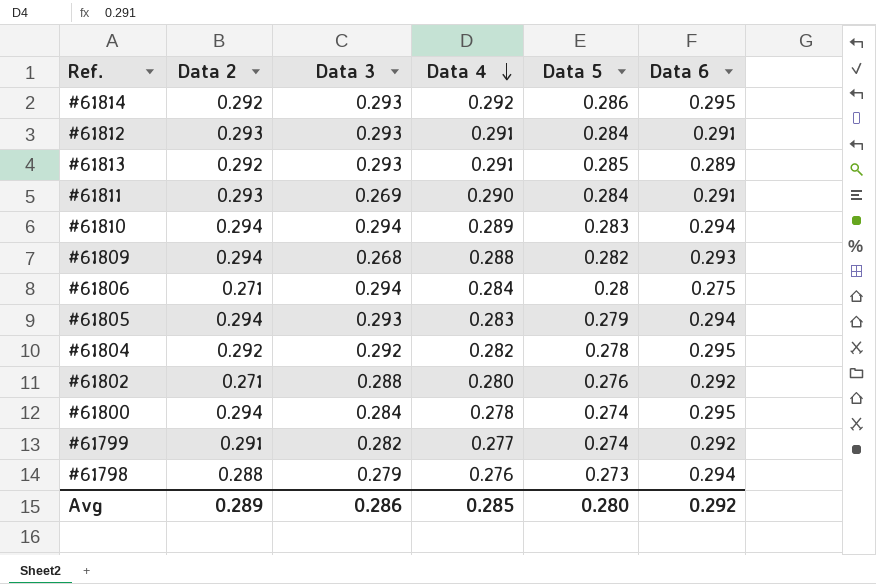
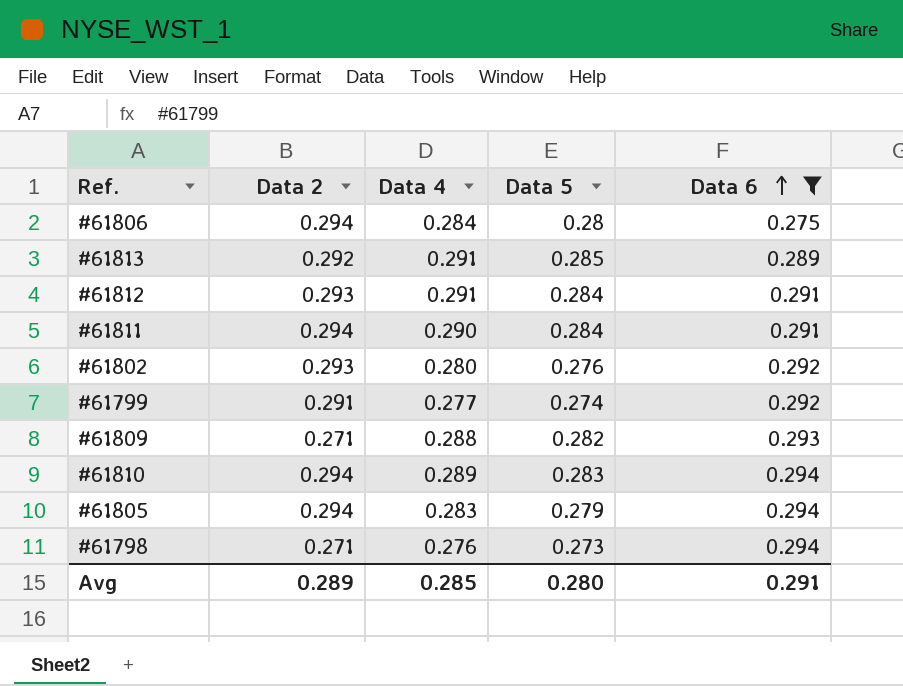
filter: none -> Data 6 != 0.295
row order: Data 4 descending -> Data 6 ascending
column Data 3 | position: 3 -> none
#61806 | Data 2: 0.271 -> 0.294
#61811 | Data 2: 0.293 -> 0.294
#61802 | Data 2: 0.271 -> 0.293
#61809 | Data 2: 0.294 -> 0.271
#61798 | Data 2: 0.288 -> 0.271
Avg | Data 6: 0.292 -> 0.291

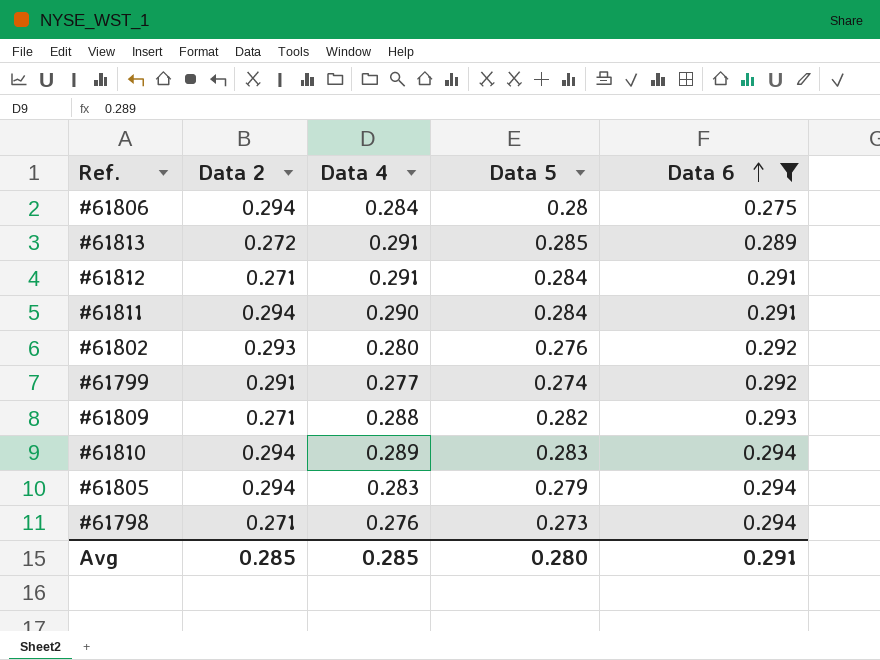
#61813 | Data 2: 0.292 -> 0.272
#61812 | Data 2: 0.293 -> 0.271
Avg | Data 2: 0.289 -> 0.285

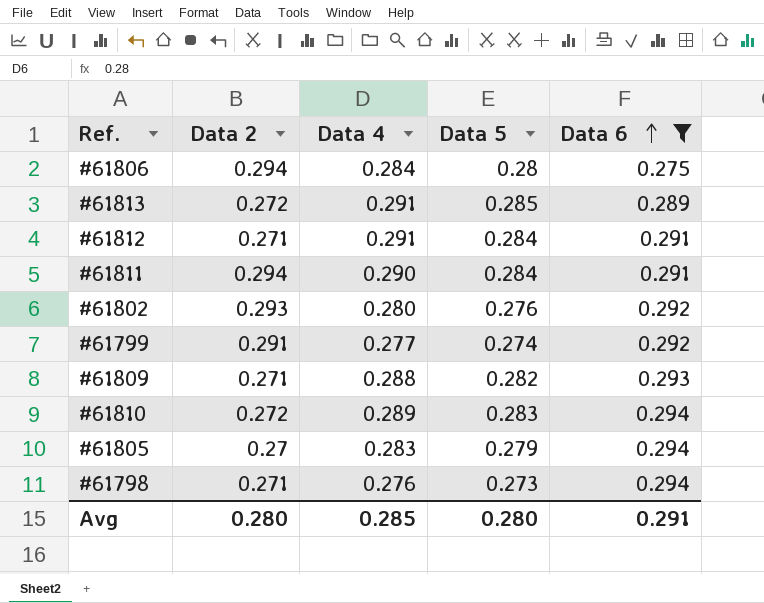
#61810 | Data 2: 0.294 -> 0.272
#61805 | Data 2: 0.294 -> 0.27
Avg | Data 2: 0.285 -> 0.280

